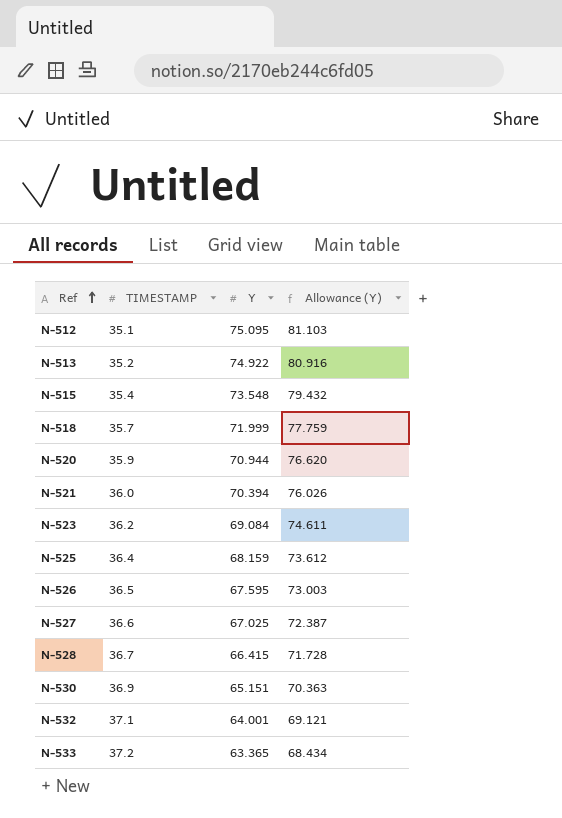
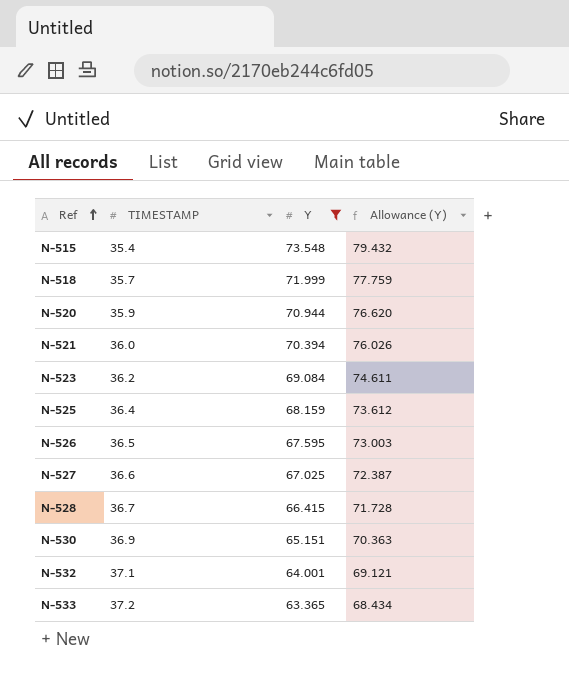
filter: none -> Y <= 73.548

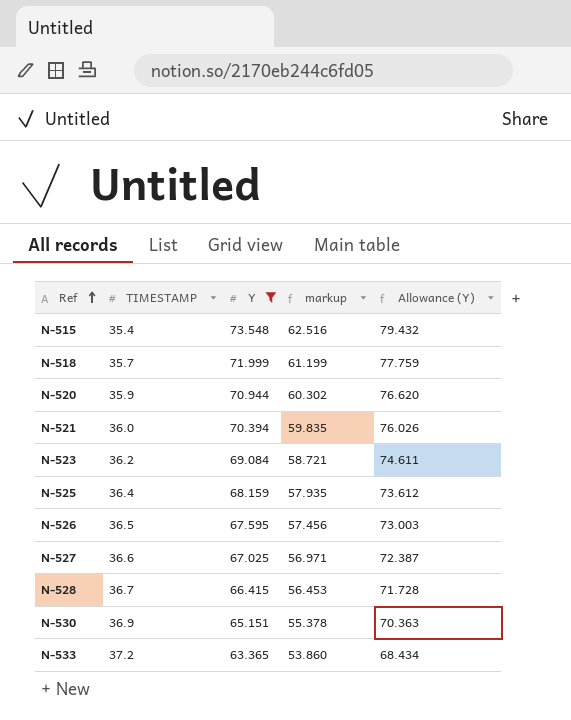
column markup | formula: none -> [Y] * 0.85
row N-532: 37.1 | 64.001 | 69.121 -> none

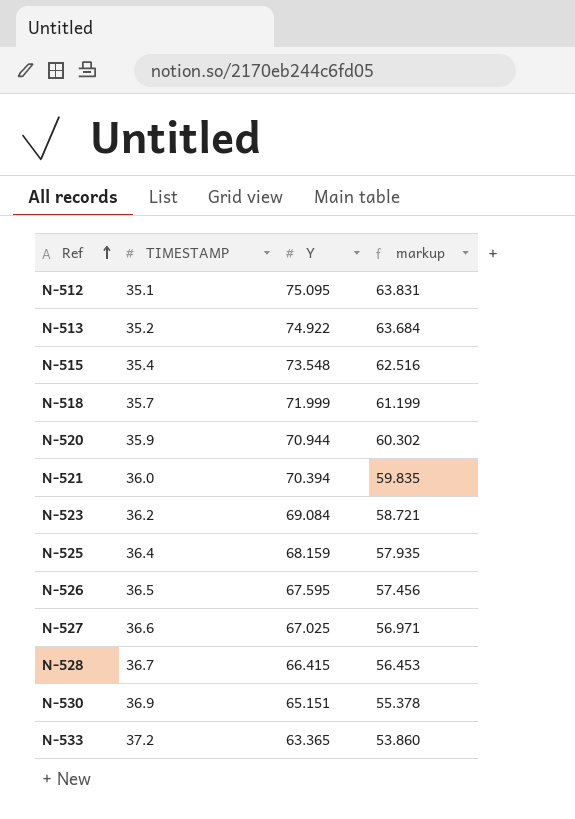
filter: Y <= 73.548 -> none
column Allowance (Y) | formula: [Y] * 1.08 -> none

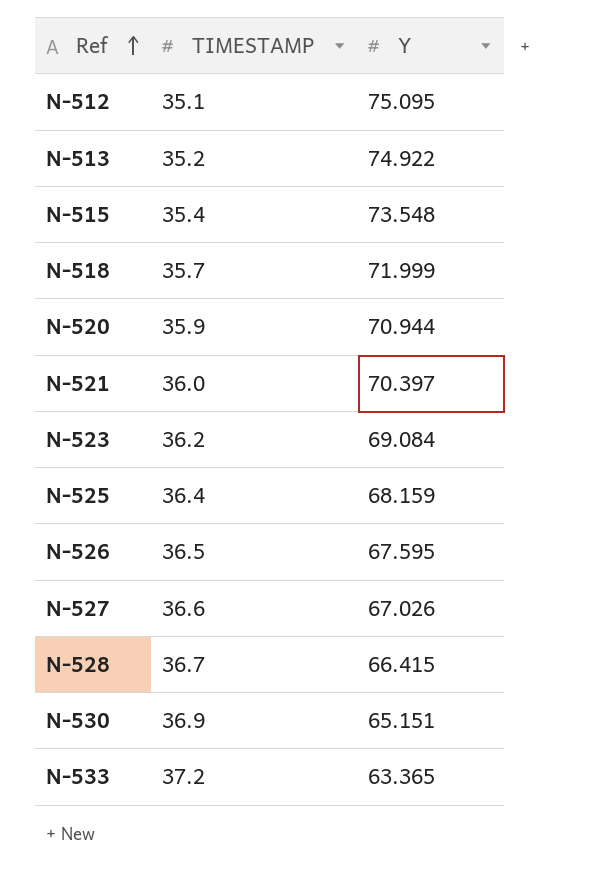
column markup | formula: [Y] * 0.85 -> none
N-521 | Y: 70.394 -> 70.397
N-527 | Y: 67.025 -> 67.026

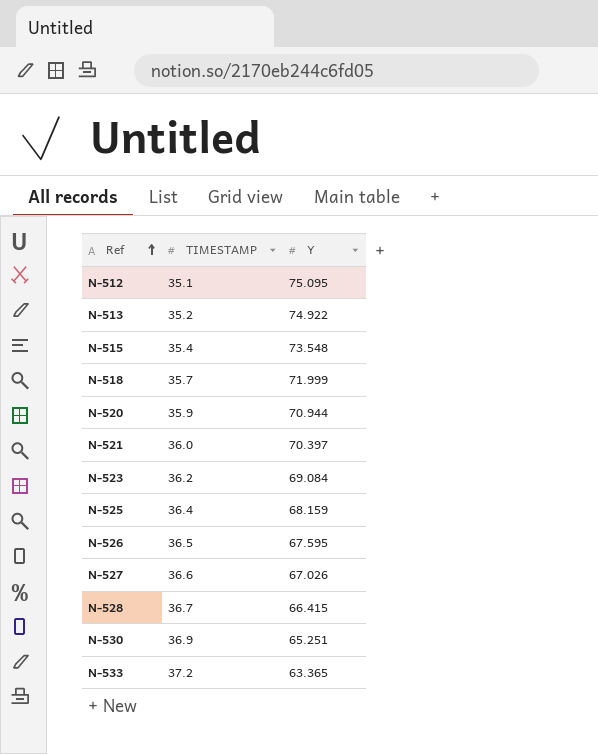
N-530 | Y: 65.151 -> 65.251

